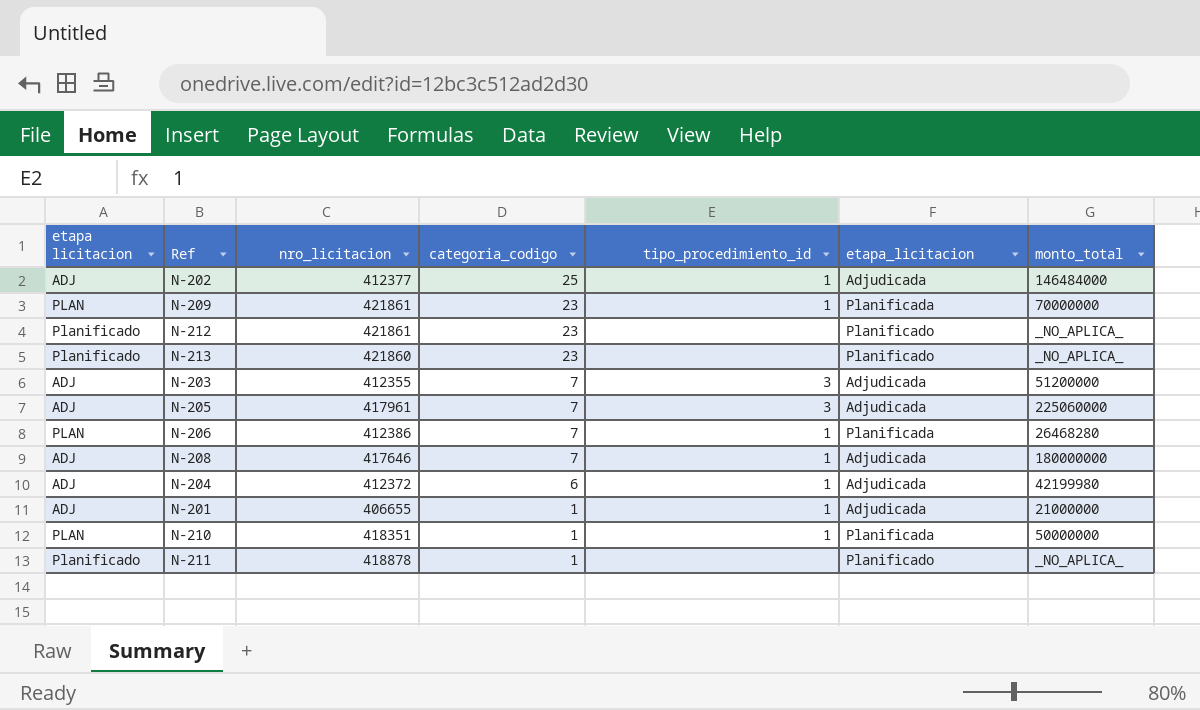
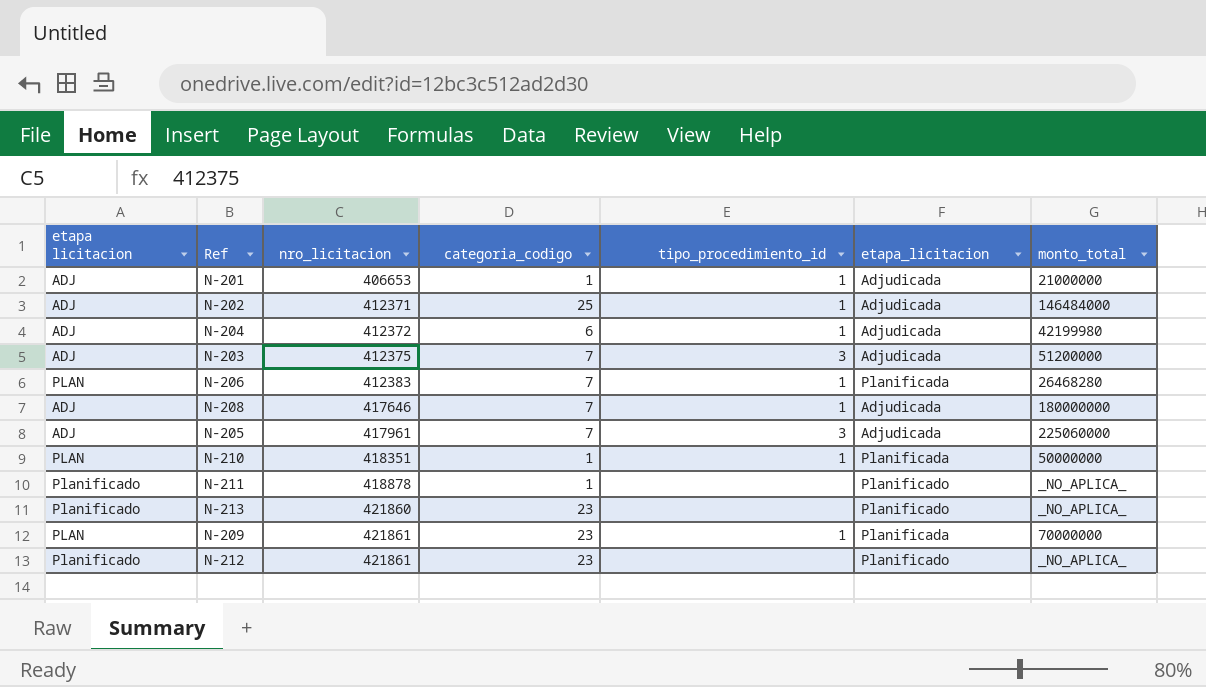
row order: categoria_codigo descending -> nro_licitacion ascending
N-201 | nro_licitacion: 406655 -> 406653
N-202 | nro_licitacion: 412377 -> 412371
N-203 | nro_licitacion: 412355 -> 412375
N-206 | nro_licitacion: 412386 -> 412383

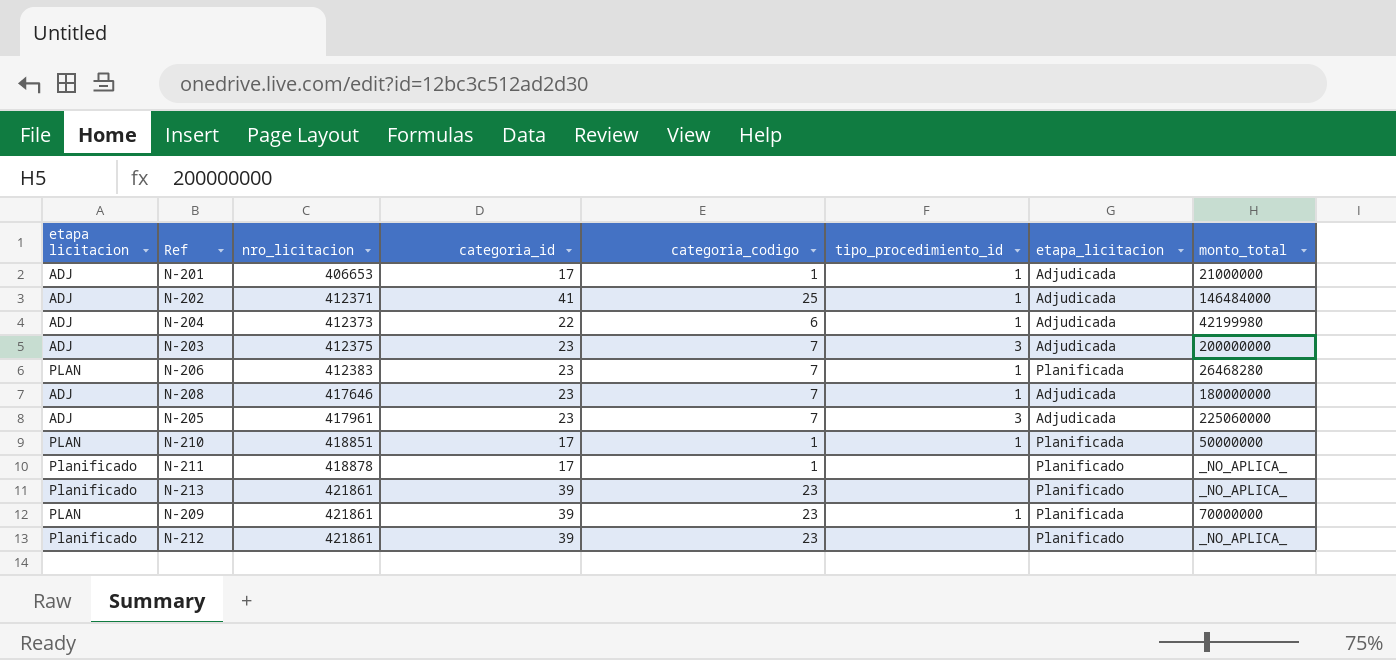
column categoria_id | position: none -> 4
N-204 | nro_licitacion: 412372 -> 412373
N-203 | monto_total: 51200000 -> 200000000
N-210 | nro_licitacion: 418351 -> 418851
N-213 | nro_licitacion: 421860 -> 421861

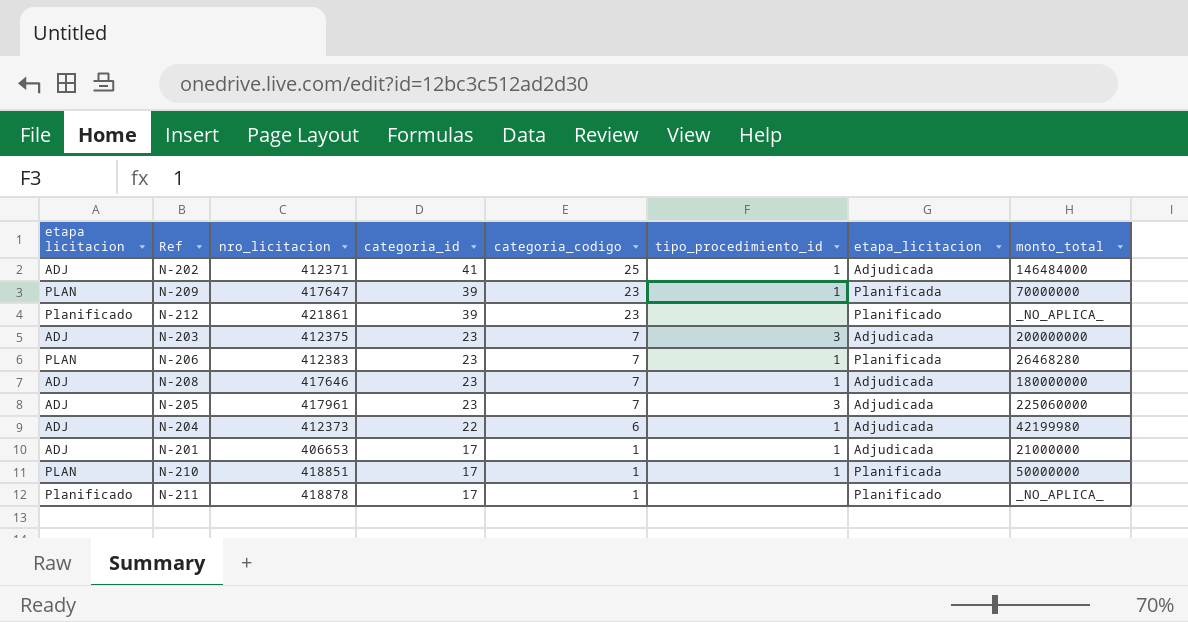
row order: nro_licitacion ascending -> categoria_id descending
row N-213: Planificado | 421861 | 39 | 23 | none | Planificado | _NO_APLICA_ -> none
N-209 | nro_licitacion: 421861 -> 417647

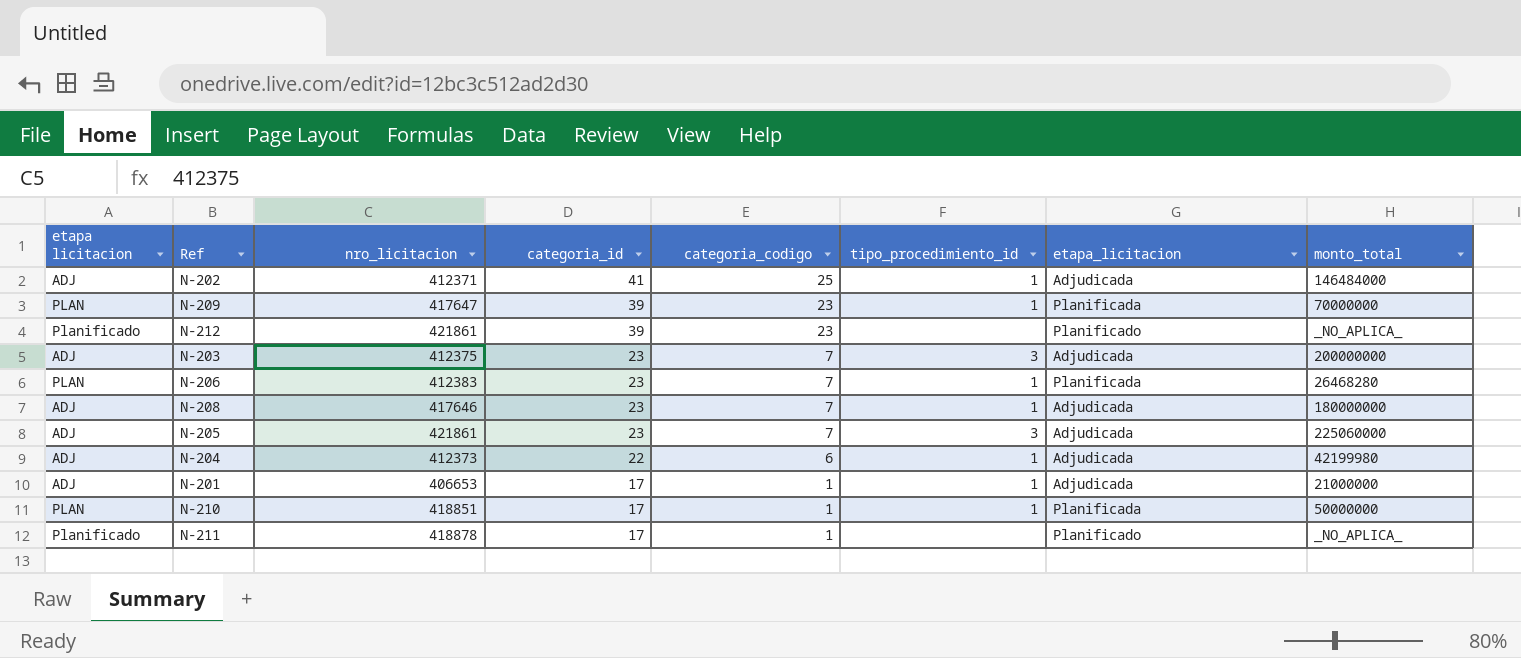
N-205 | nro_licitacion: 417961 -> 421861

